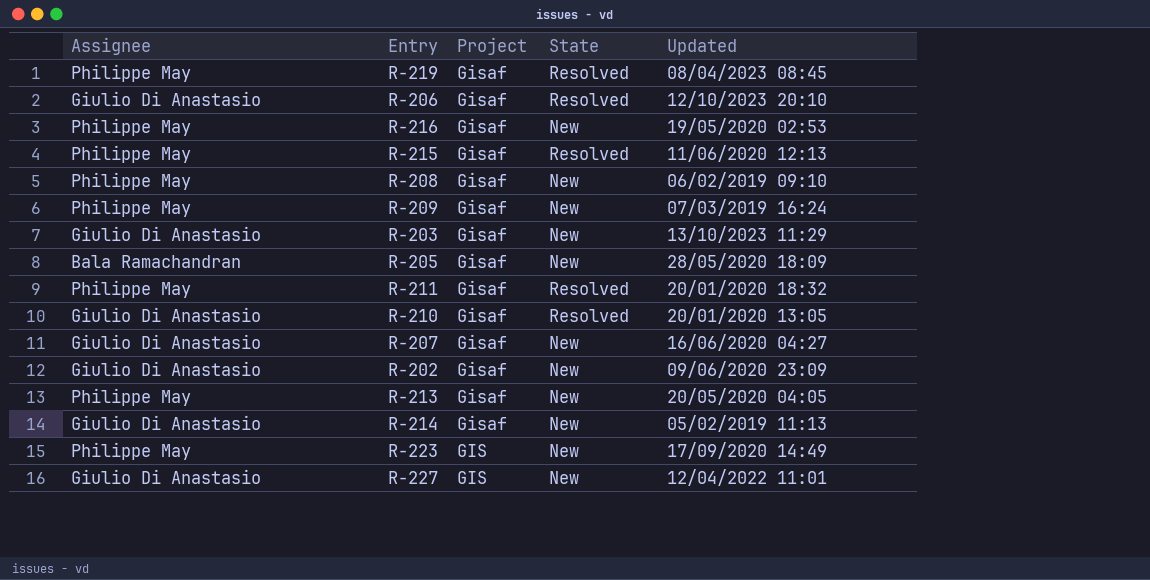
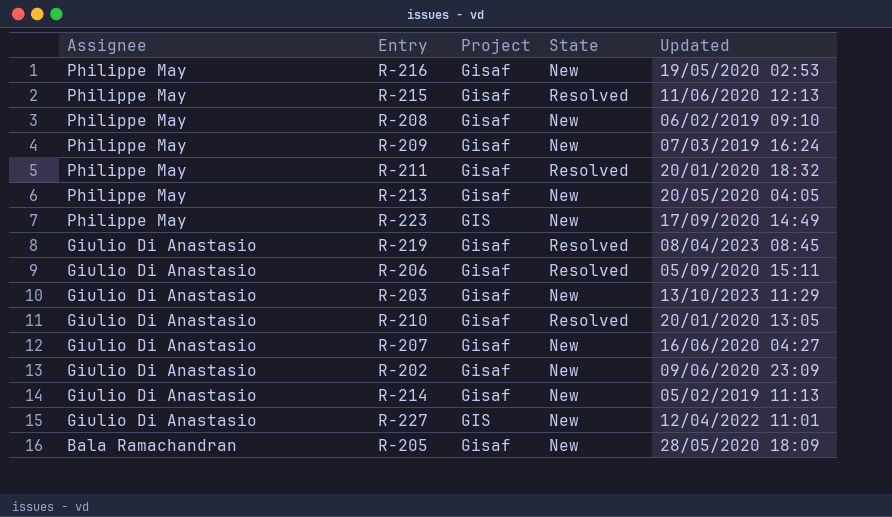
row order: Project descending -> Assignee descending
R-219 | Assignee: Philippe May -> Giulio Di Anastasio
R-206 | Updated: 12/10/2023 20:10 -> 05/09/2020 15:11

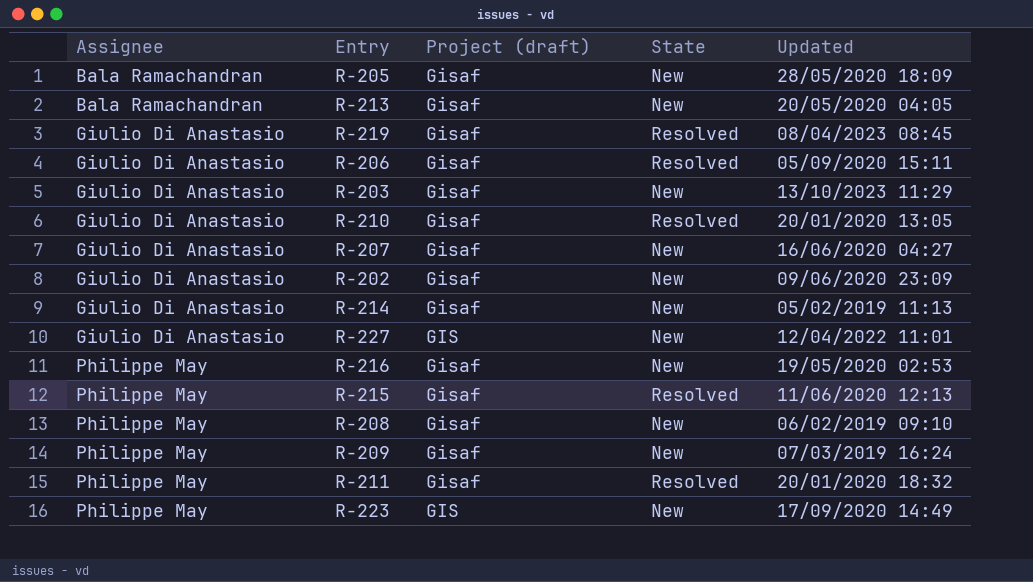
row order: Assignee descending -> Assignee ascending
column name: Project -> Project (draft)
R-213 | Assignee: Philippe May -> Bala Ramachandran

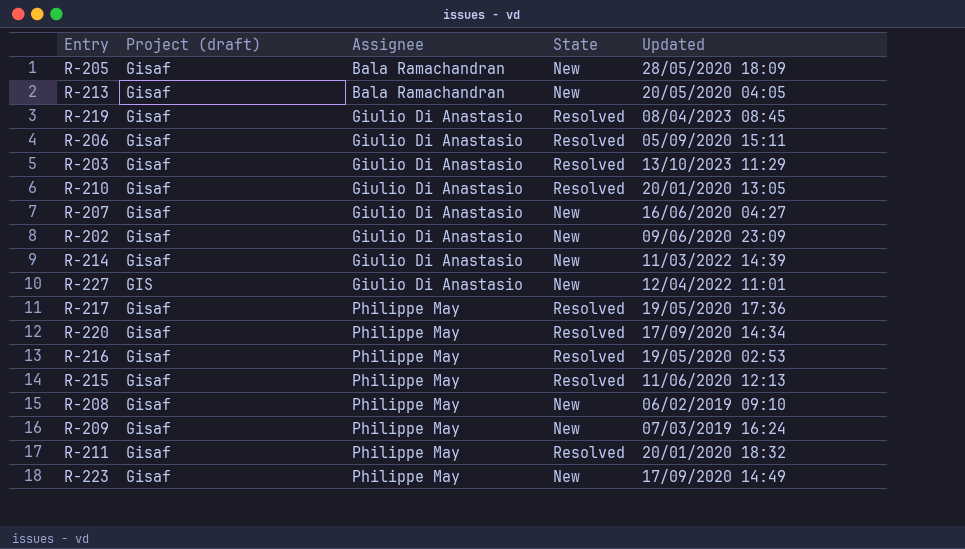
column Assignee | position: 1 -> 3
R-203 | State: New -> Resolved
R-214 | Updated: 05/02/2019 11:13 -> 11/03/2022 14:39
row R-217: none -> Gisaf | Philippe May | Resolved | 19/05/2020 17:36
row R-220: none -> Gisaf | Philippe May | Resolved | 17/09/2020 14:34
R-216 | State: New -> Resolved
R-223 | Project (draft): GIS -> Gisaf

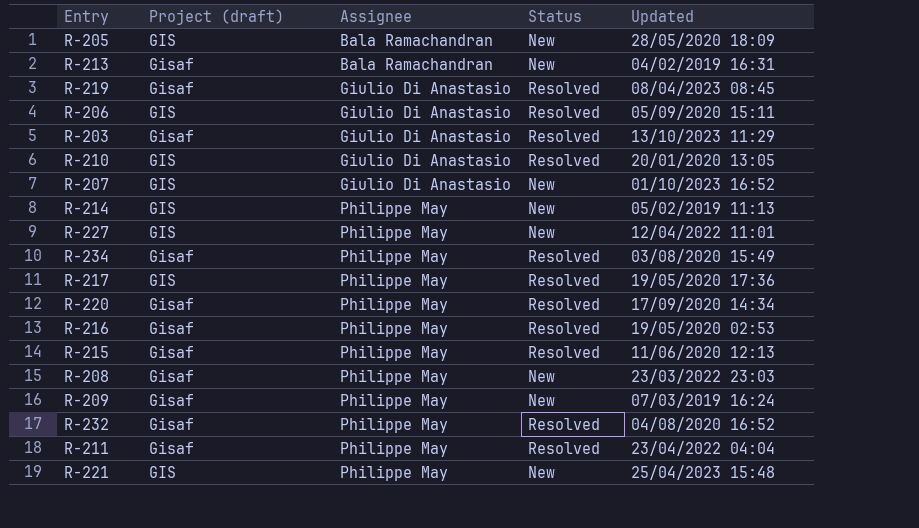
column name: State -> Status
row R-202: Gisaf | Giulio Di Anastasio | New | 09/06/2020 23:09 -> none
row R-223: Gisaf | Philippe May | New | 17/09/2020 14:49 -> none
R-205 | Project (draft): Gisaf -> GIS
R-213 | Updated: 20/05/2020 04:05 -> 04/02/2019 16:31
R-206 | Project (draft): Gisaf -> GIS
R-210 | Project (draft): Gisaf -> GIS
R-207 | Project (draft): Gisaf -> GIS
R-207 | Updated: 16/06/2020 04:27 -> 01/10/2023 16:52
R-214 | Project (draft): Gisaf -> GIS
R-214 | Assignee: Giulio Di Anastasio -> Philippe May
R-214 | Updated: 11/03/2022 14:39 -> 05/02/2019 11:13
R-227 | Assignee: Giulio Di Anastasio -> Philippe May
row R-234: none -> Gisaf | Philippe May | Resolved | 03/08/2020 15:49
R-217 | Project (draft): Gisaf -> GIS
R-208 | Updated: 06/02/2019 09:10 -> 23/03/2022 23:03
row R-232: none -> Gisaf | Philippe May | Resolved | 04/08/2020 16:52
R-211 | Updated: 20/01/2020 18:32 -> 23/04/2022 04:04
row R-221: none -> GIS | Philippe May | New | 25/04/2023 15:48

